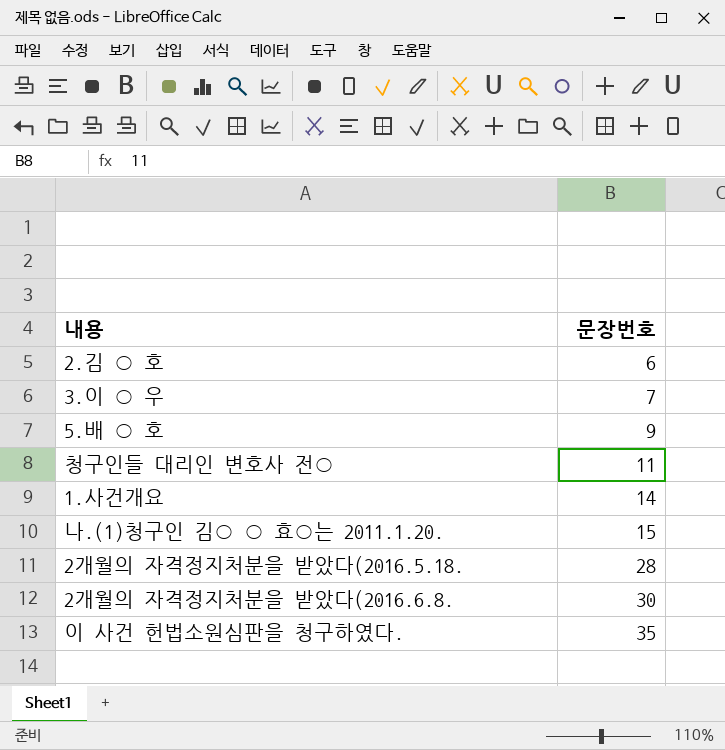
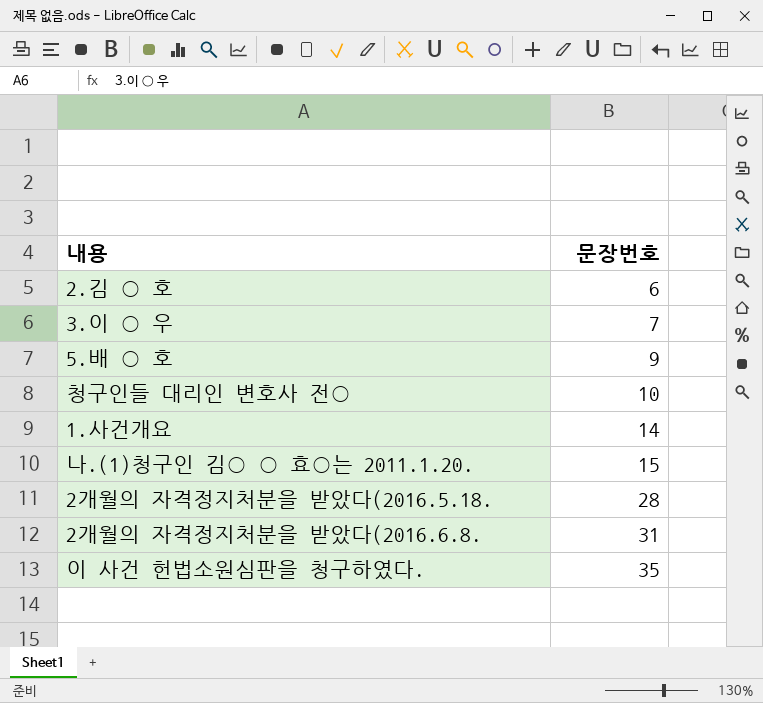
청구인들 대리인 변호사 전○ | 문장번호: 11 -> 10
2개월의 자격정지처분을 받았다(2016.6.8. | 문장번호: 30 -> 31

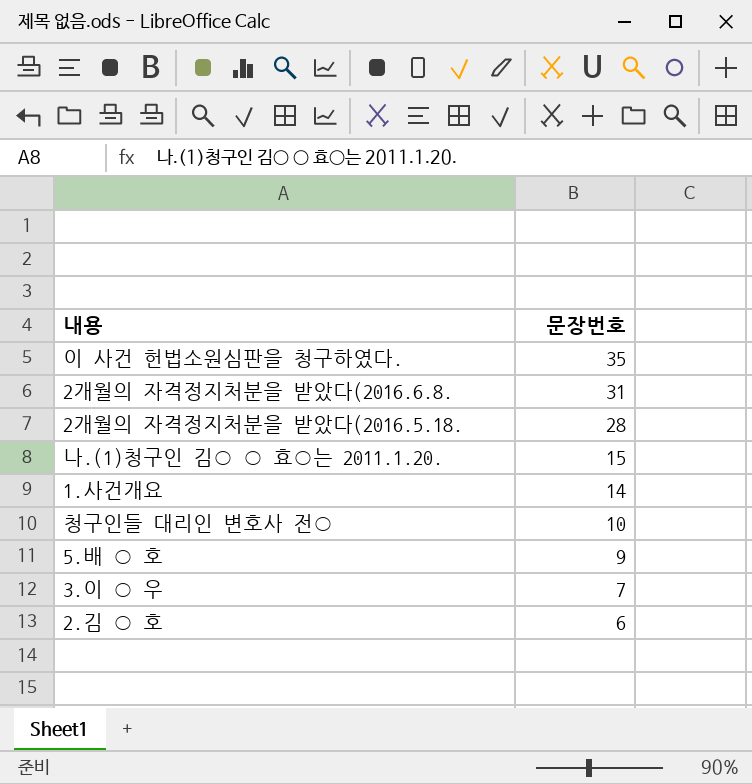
row order: 문장번호 ascending -> 문장번호 descending

